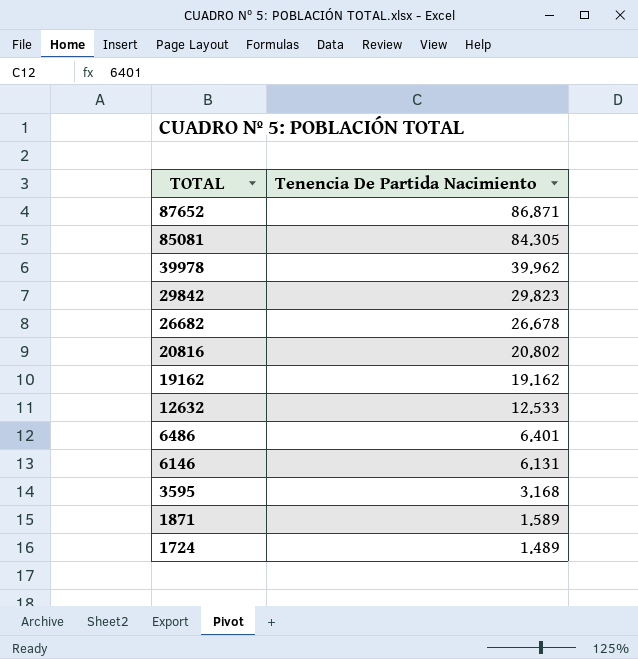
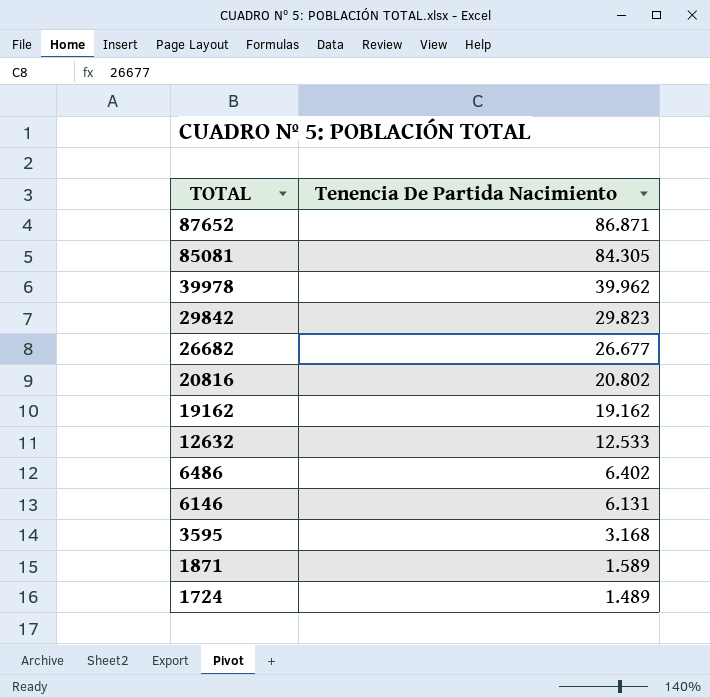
26682 | Tenencia De Partida Nacimiento: 26.678 -> 26.677
6486 | Tenencia De Partida Nacimiento: 6.401 -> 6.402

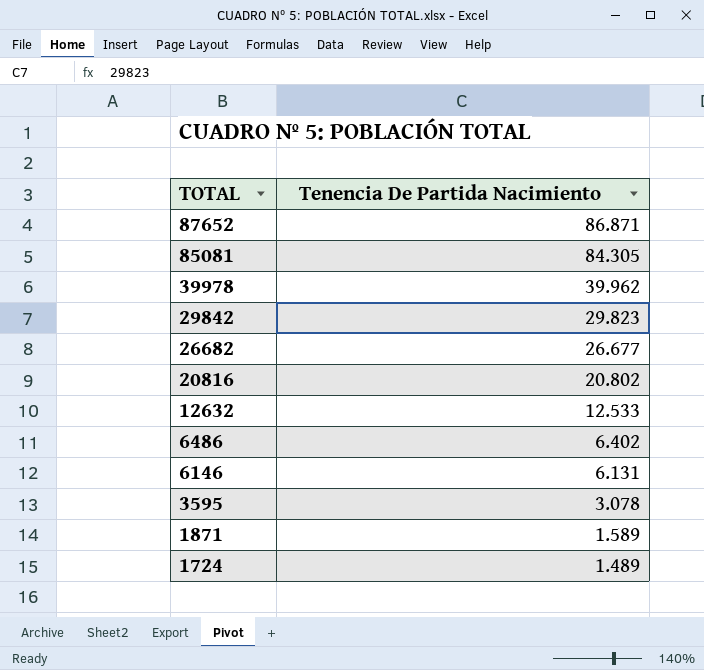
row 19162: 19.162 -> none
3595 | Tenencia De Partida Nacimiento: 3.168 -> 3.078

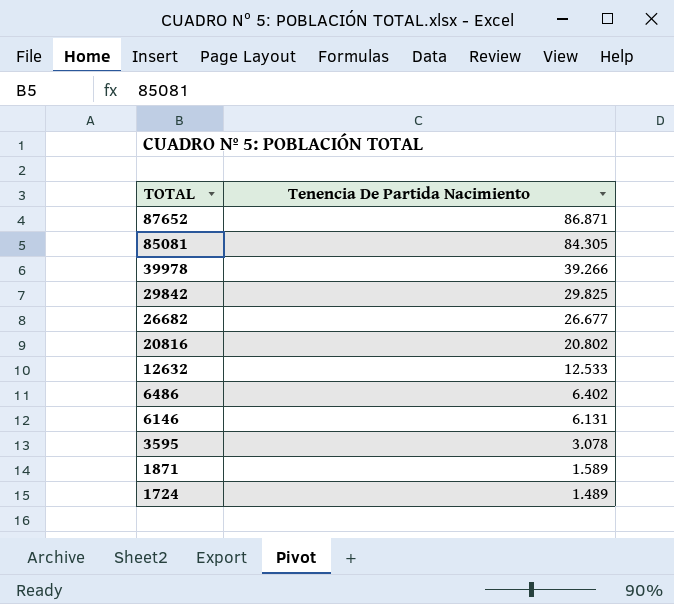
39978 | Tenencia De Partida Nacimiento: 39.962 -> 39.266
29842 | Tenencia De Partida Nacimiento: 29.823 -> 29.825

